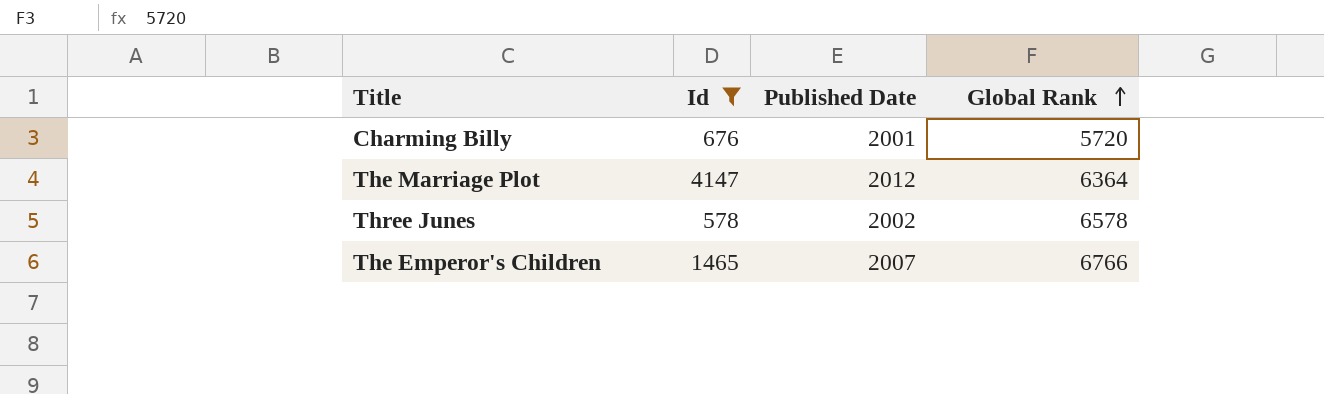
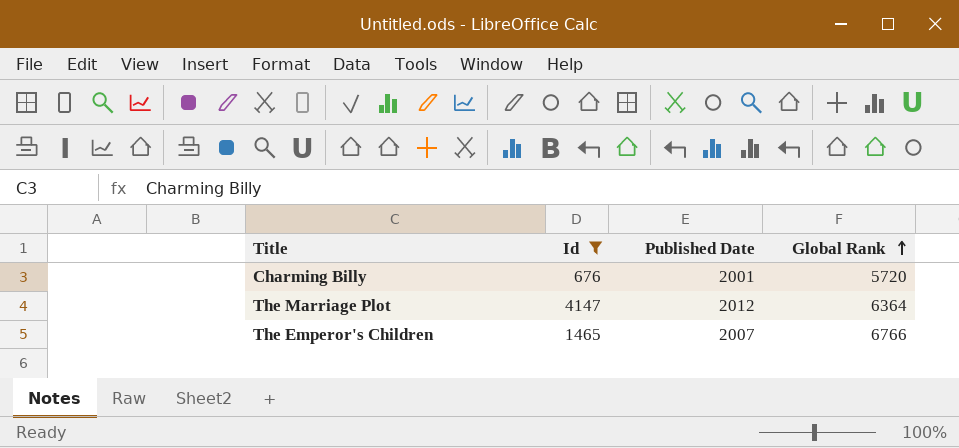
row Three Junes: 578 | 2002 | 6578 -> none

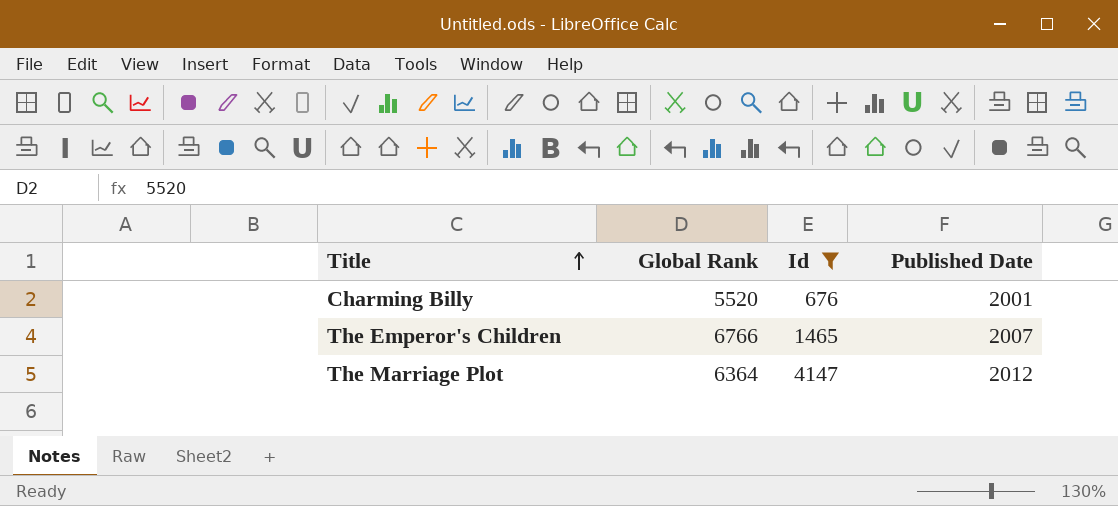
row order: Global Rank ascending -> Title ascending
column Global Rank | position: 4 -> 2
Charming Billy | Global Rank: 5720 -> 5520

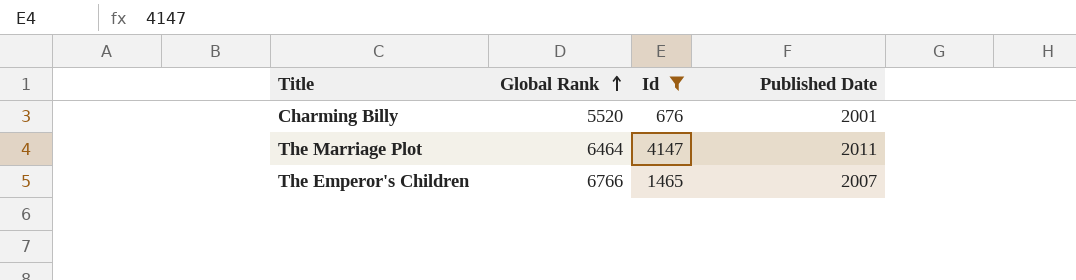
row order: Title ascending -> Global Rank ascending
The Marriage Plot | Global Rank: 6364 -> 6464
The Marriage Plot | Published Date: 2012 -> 2011

